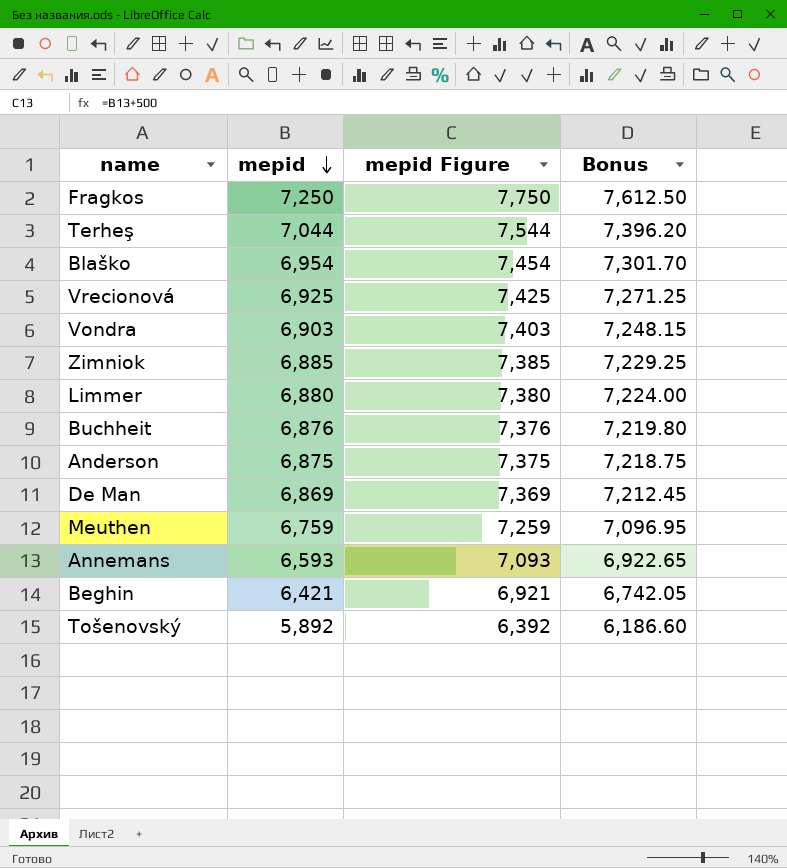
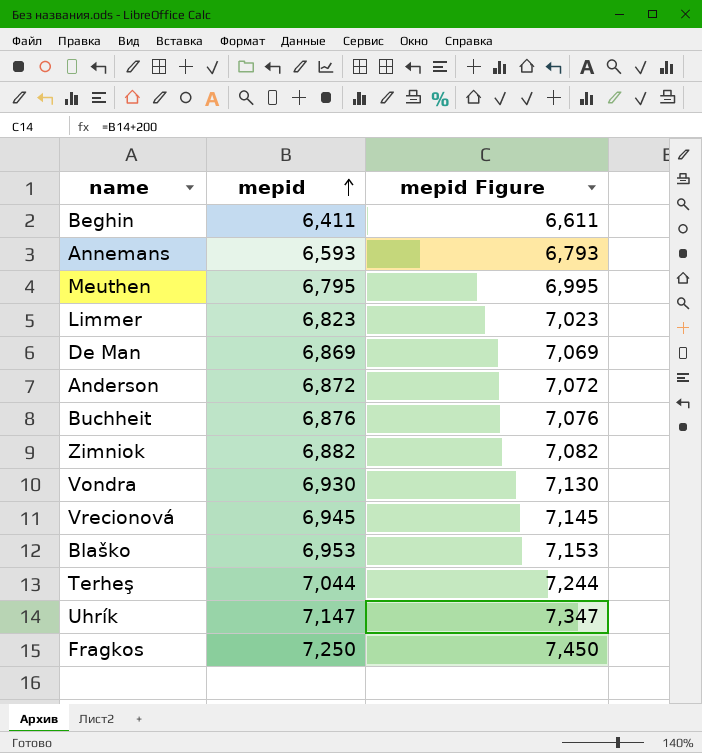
row order: mepid descending -> mepid ascending
column Bonus | formula: [mepid] * 1.05 -> none
column mepid Figure | formula: [mepid] + 500 -> [mepid] + 200
row Tošenovský: 5,892 | 6,392 | 6,186.60 -> none
Beghin | mepid: 6,421 -> 6,411
Meuthen | mepid: 6,759 -> 6,795
Limmer | mepid: 6,880 -> 6,823
Anderson | mepid: 6,875 -> 6,872
Zimniok | mepid: 6,885 -> 6,882
Vondra | mepid: 6,903 -> 6,930
Vrecionová | mepid: 6,925 -> 6,945
Blaško | mepid: 6,954 -> 6,953
row Uhrík: none -> 7,147 | 7,347

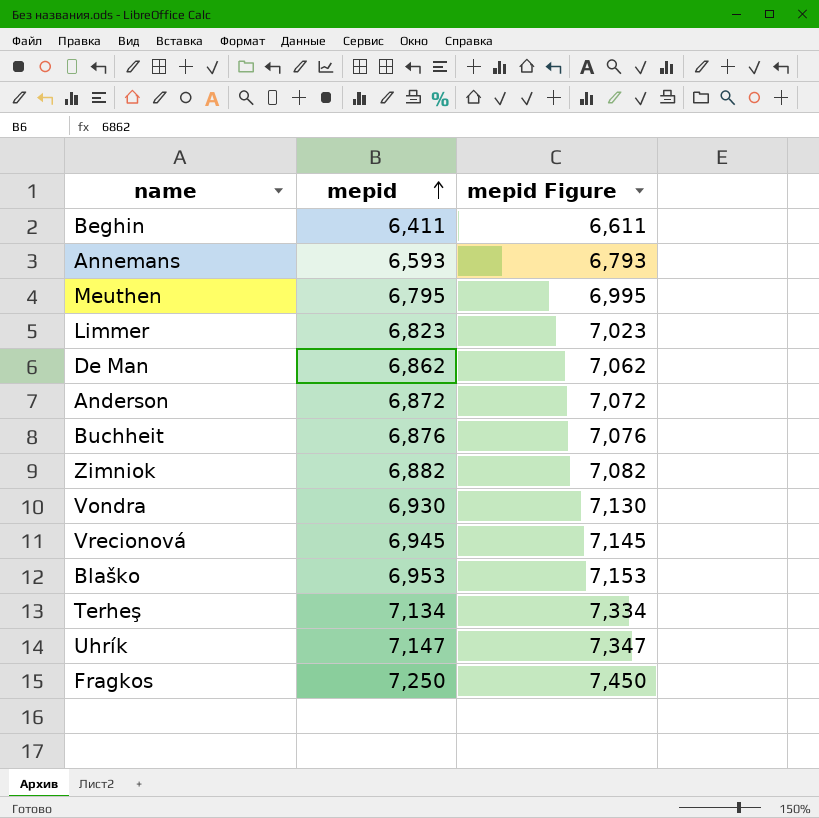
De Man | mepid: 6,869 -> 6,862
De Man | mepid Figure: 7,069 -> 7,062
Terheş | mepid: 7,044 -> 7,134
Terheş | mepid Figure: 7,244 -> 7,334

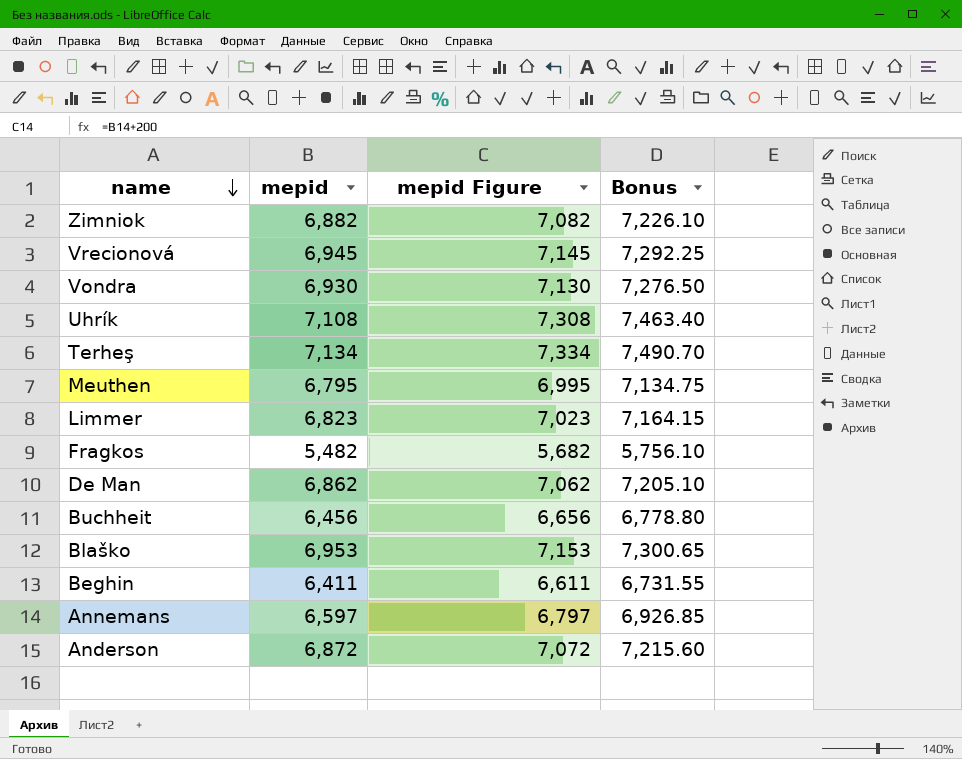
row order: mepid ascending -> name descending
column Bonus | formula: none -> [mepid] * 1.05
Uhrík | mepid: 7,147 -> 7,108
Uhrík | mepid Figure: 7,347 -> 7,308
Fragkos | mepid: 7,250 -> 5,482
Fragkos | mepid Figure: 7,450 -> 5,682
Buchheit | mepid: 6,876 -> 6,456
Buchheit | mepid Figure: 7,076 -> 6,656
Annemans | mepid: 6,593 -> 6,597
Annemans | mepid Figure: 6,793 -> 6,797

